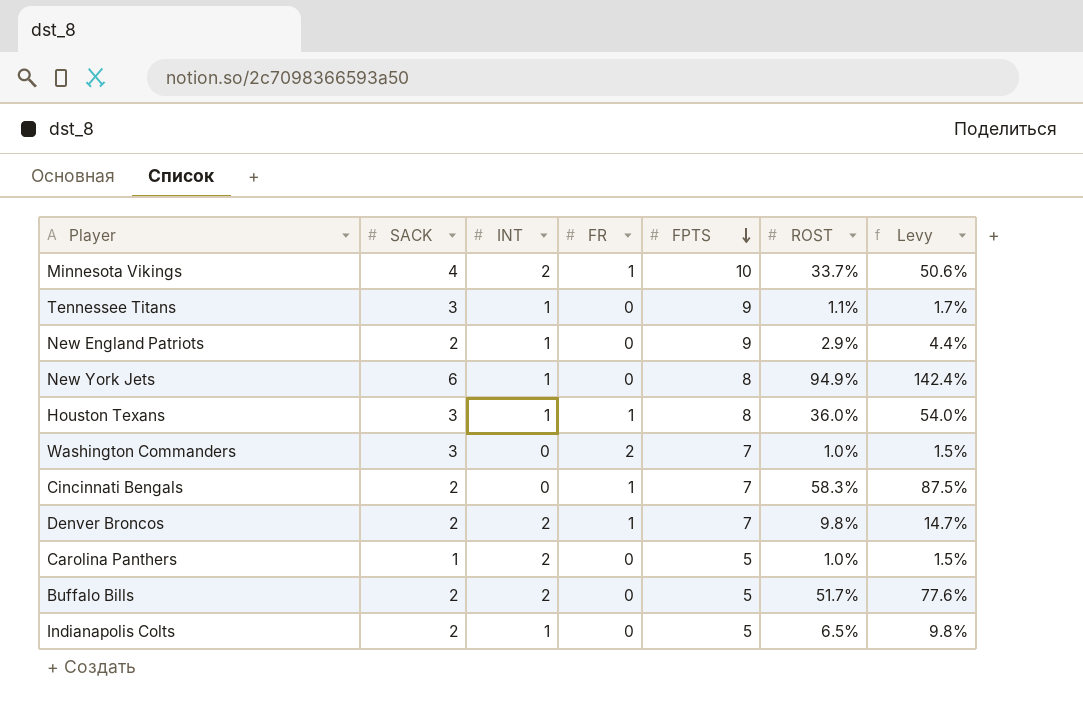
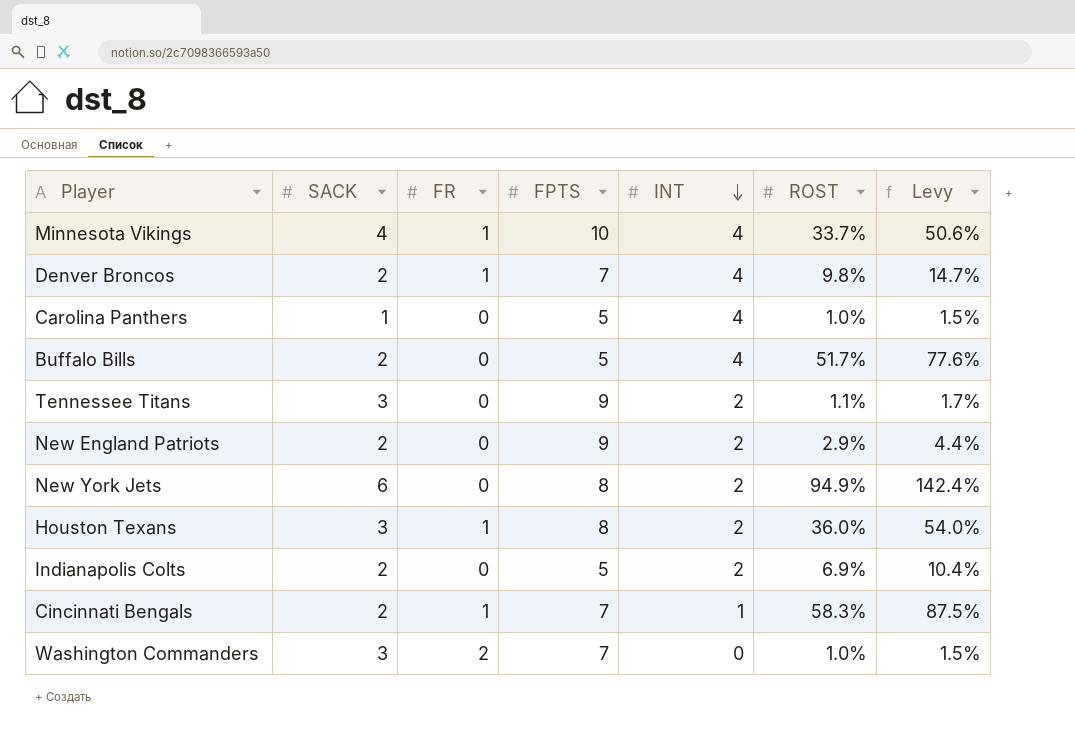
row order: FPTS descending -> INT descending
column INT | position: 3 -> 5
Minnesota Vikings | INT: 2 -> 4
Denver Broncos | INT: 2 -> 4
Carolina Panthers | INT: 2 -> 4
Buffalo Bills | INT: 2 -> 4
Tennessee Titans | INT: 1 -> 2
New England Patriots | INT: 1 -> 2
New York Jets | INT: 1 -> 2
Houston Texans | INT: 1 -> 2
Indianapolis Colts | INT: 1 -> 2
Indianapolis Colts | ROST: 6.5% -> 6.9%
Indianapolis Colts | Levy: 9.8% -> 10.4%
Cincinnati Bengals | INT: 0 -> 1

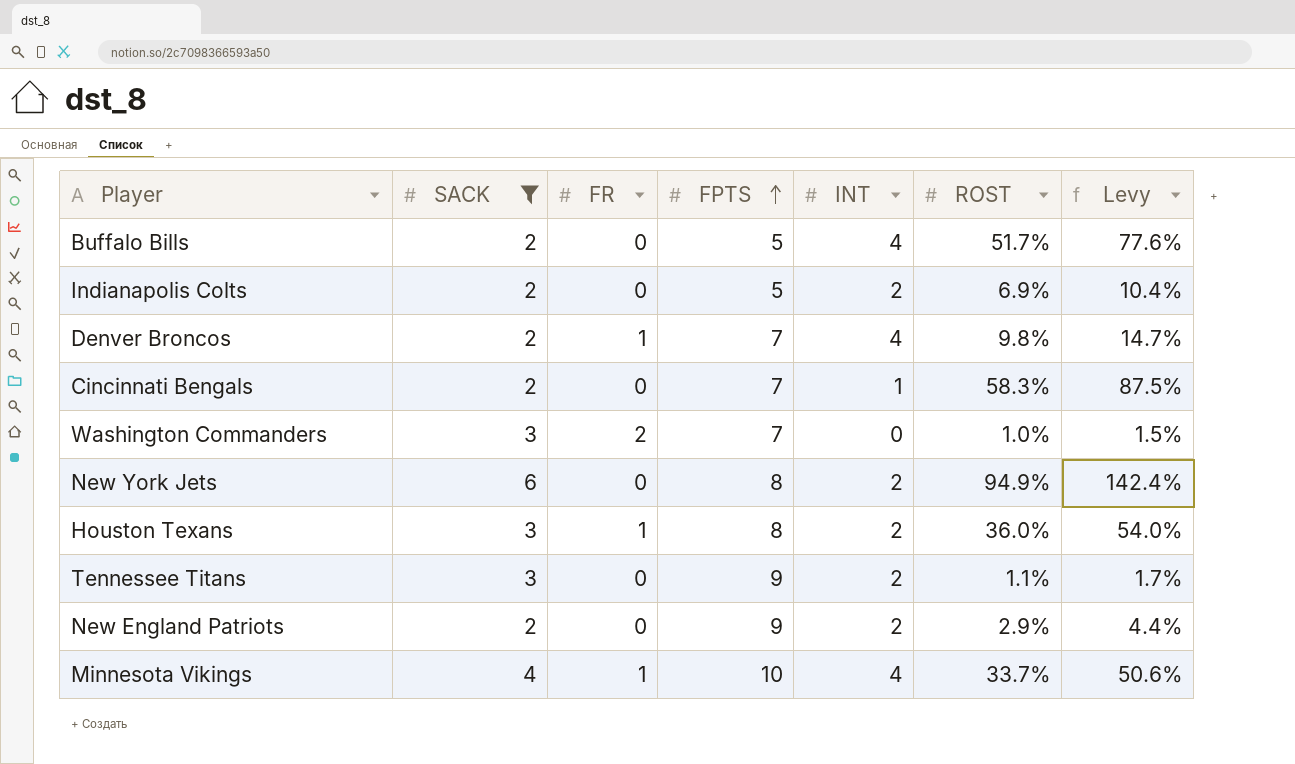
filter: none -> SACK != 1
row order: INT descending -> FPTS ascending
Cincinnati Bengals | FR: 1 -> 0

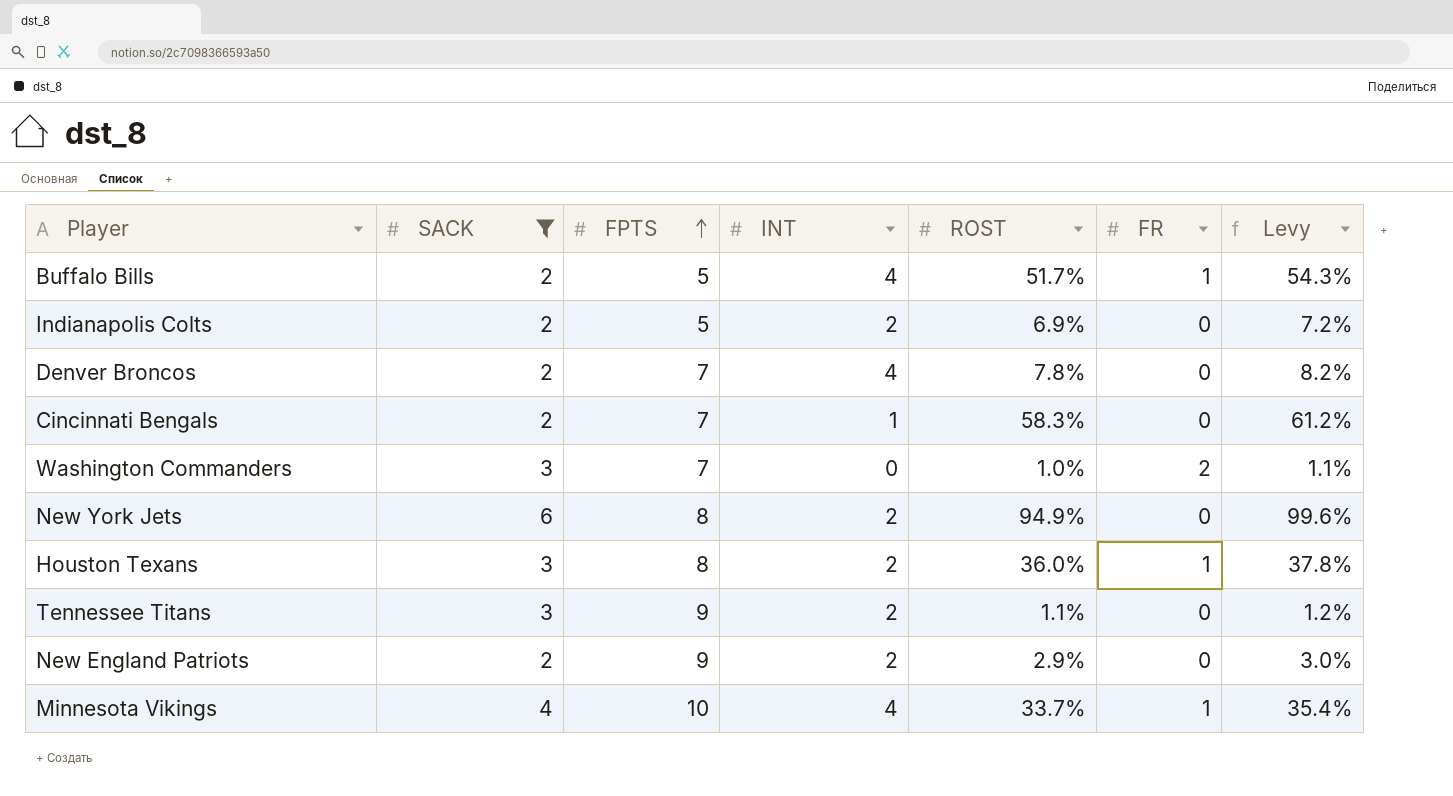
column FR | position: 3 -> 6
column Levy | formula: [ROST] * 1.5 -> [ROST] * 1.05
Buffalo Bills | FR: 0 -> 1
Denver Broncos | ROST: 9.8% -> 7.8%
Denver Broncos | FR: 1 -> 0

